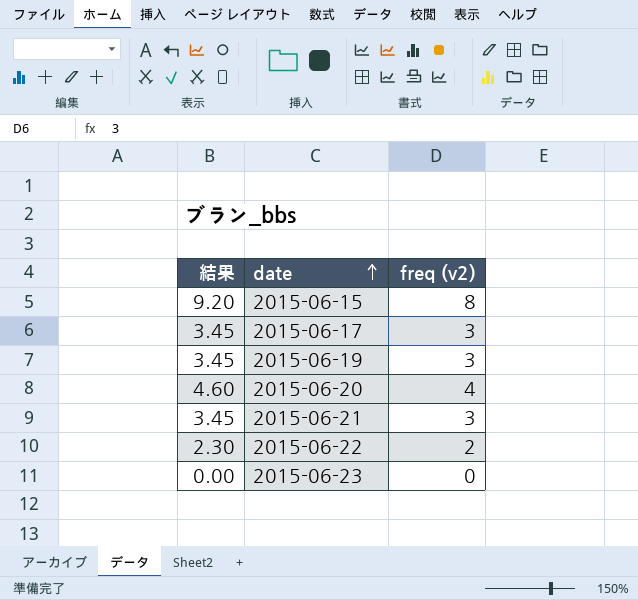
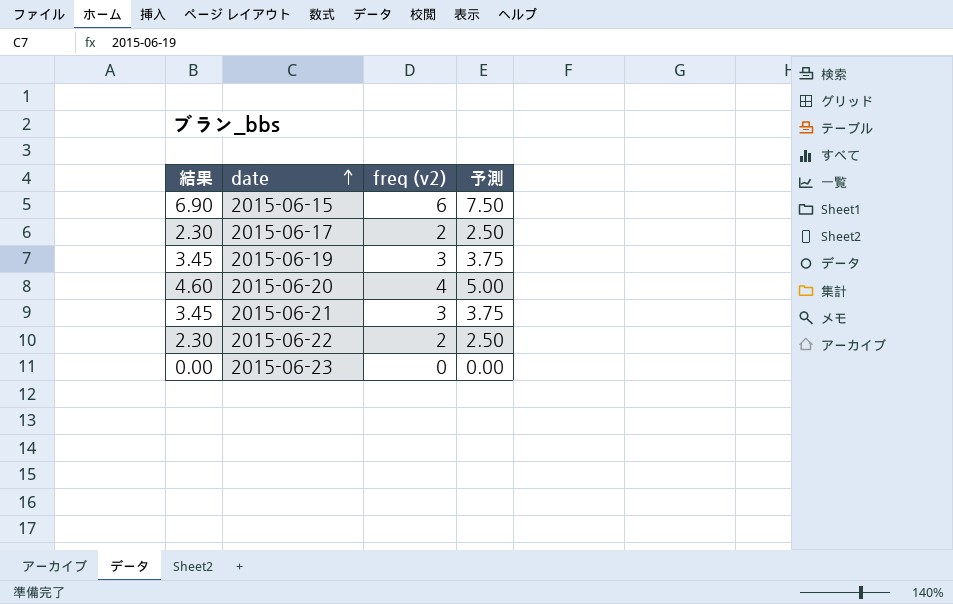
column 予測 | formula: none -> [freq (v2)] * 1.25
2015-06-15 | 結果: 9.20 -> 6.90
2015-06-15 | freq (v2): 8 -> 6
2015-06-17 | 結果: 3.45 -> 2.30
2015-06-17 | freq (v2): 3 -> 2

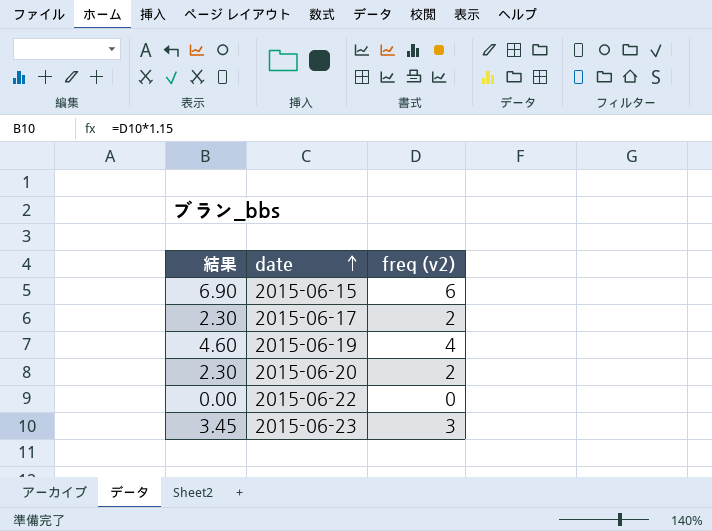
column 予測 | formula: [freq (v2)] * 1.25 -> none
row 2015-06-21: 3.45 | 3 | 3.75 -> none
2015-06-19 | 結果: 3.45 -> 4.60
2015-06-19 | freq (v2): 3 -> 4
2015-06-20 | 結果: 4.60 -> 2.30
2015-06-20 | freq (v2): 4 -> 2
2015-06-22 | 結果: 2.30 -> 0.00
2015-06-22 | freq (v2): 2 -> 0
2015-06-23 | 結果: 0.00 -> 3.45
2015-06-23 | freq (v2): 0 -> 3

